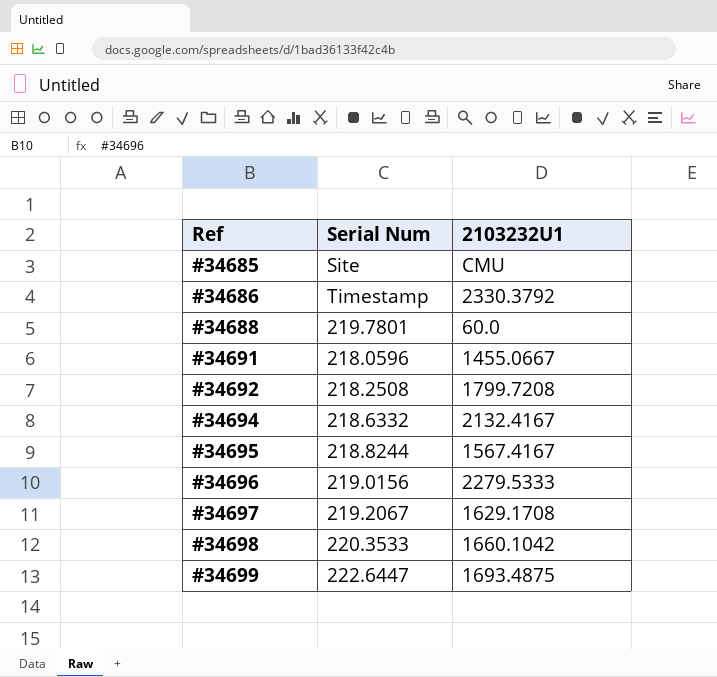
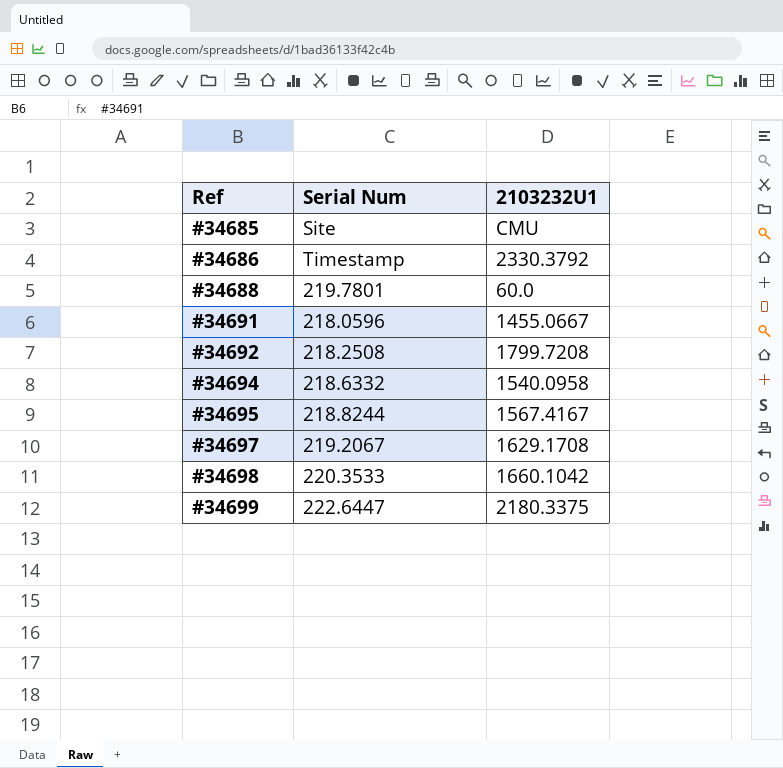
row #34696: 219.0156 | 2279.5333 -> none
#34694 | 2103232U1: 2132.4167 -> 1540.0958
#34699 | 2103232U1: 1693.4875 -> 2180.3375

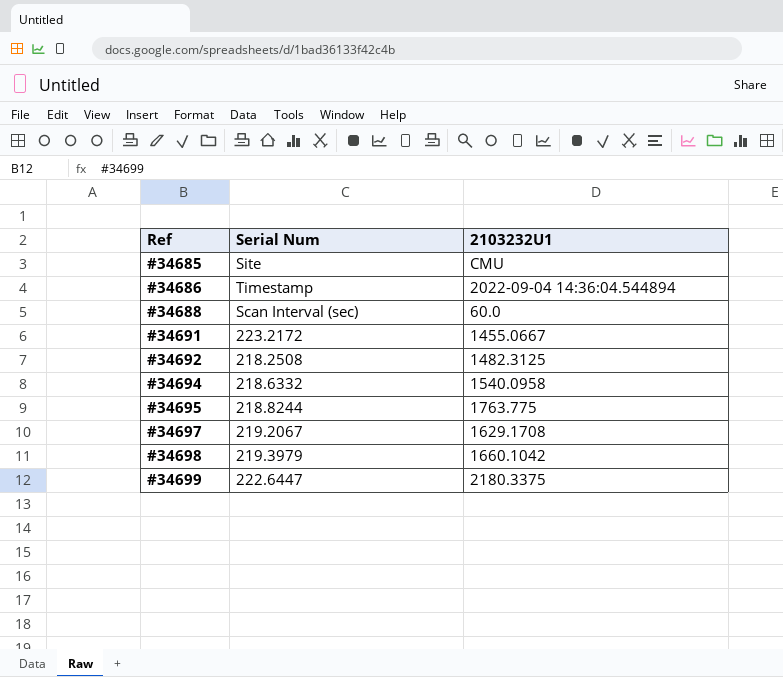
#34686 | 2103232U1: 2330.3792 -> 2022-09-04 14:36:04.544894
#34688 | Serial Num: 219.7801 -> Scan Interval (sec)
#34691 | Serial Num: 218.0596 -> 223.2172
#34692 | 2103232U1: 1799.7208 -> 1482.3125
#34695 | 2103232U1: 1567.4167 -> 1763.775
#34698 | Serial Num: 220.3533 -> 219.3979

